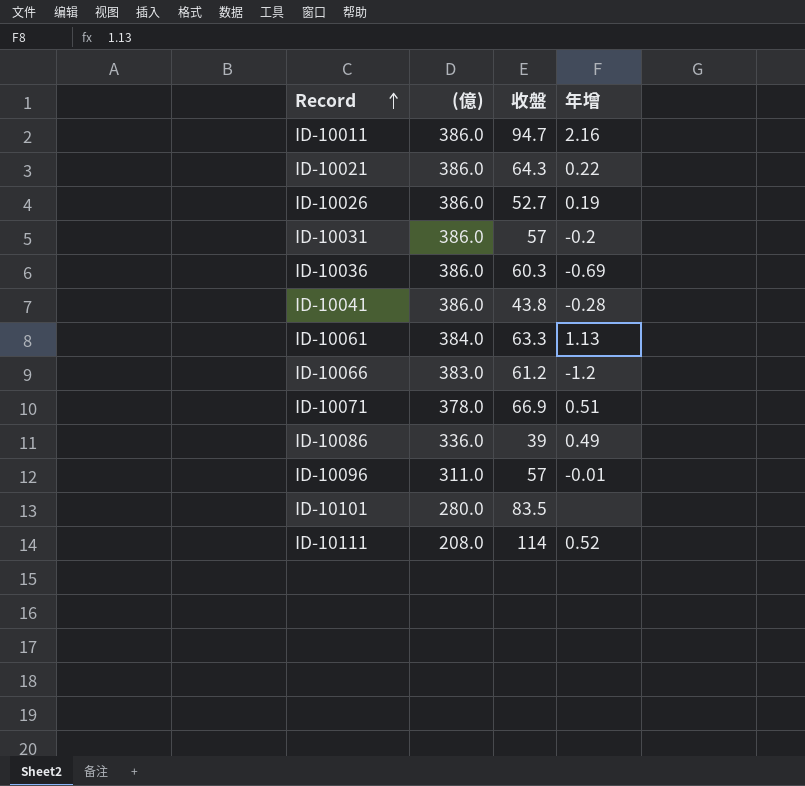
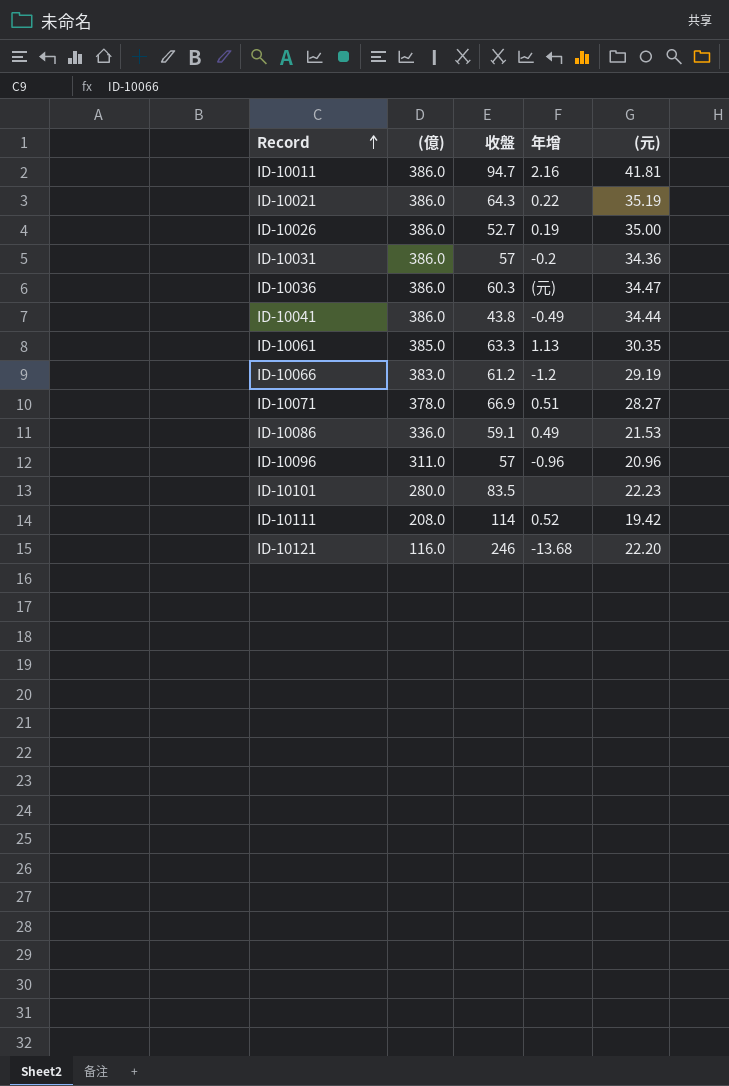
column (元) | position: none -> 5
ID-10036 | 年增: -0.69 -> (元)
ID-10041 | 年增: -0.28 -> -0.49
ID-10061 | (億): 384.0 -> 385.0
ID-10086 | 收盤: 39 -> 59.1
ID-10096 | 年增: -0.01 -> -0.96
row ID-10121: none -> 116.0 | 246 | -13.68 | 22.20

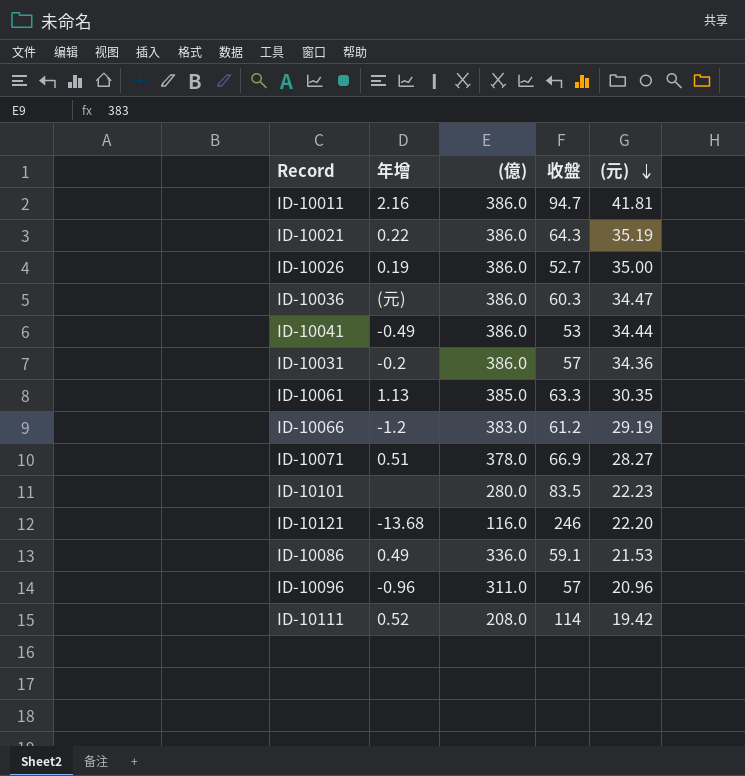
row order: Record ascending -> (元) descending
column 年增 | position: 4 -> 2
ID-10041 | 收盤: 43.8 -> 53

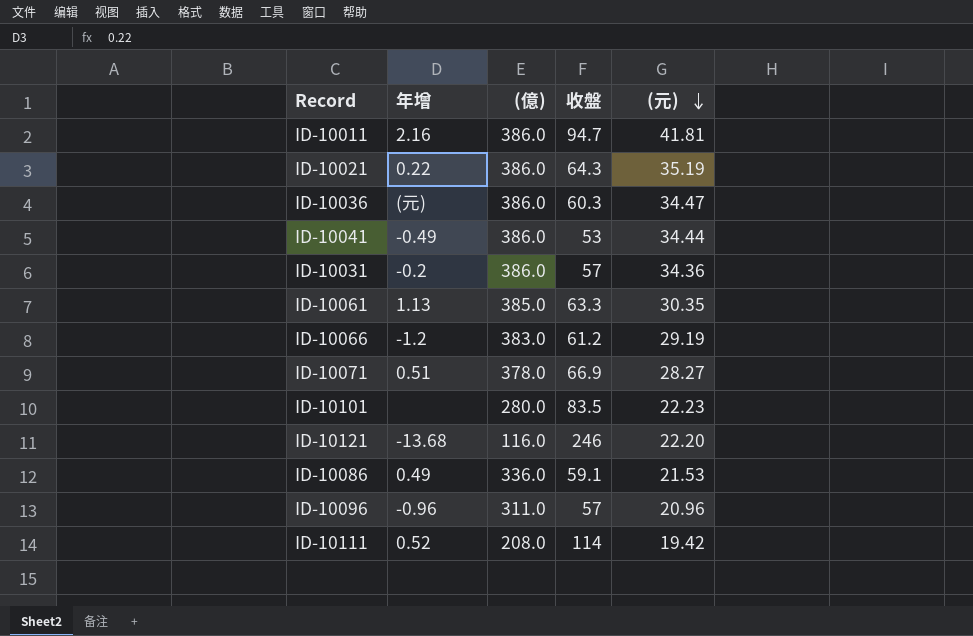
row ID-10026: 0.19 | 386.0 | 52.7 | 35.00 -> none

